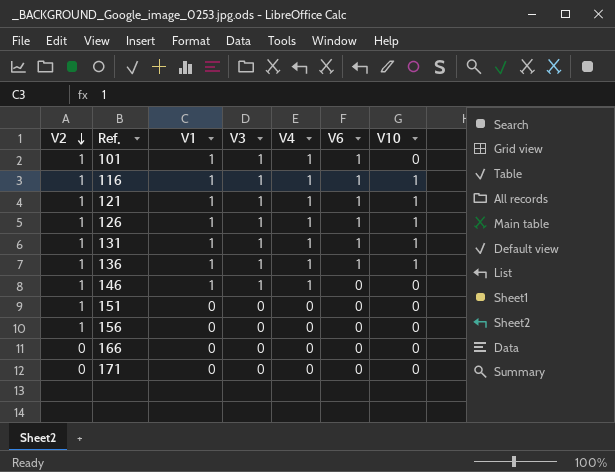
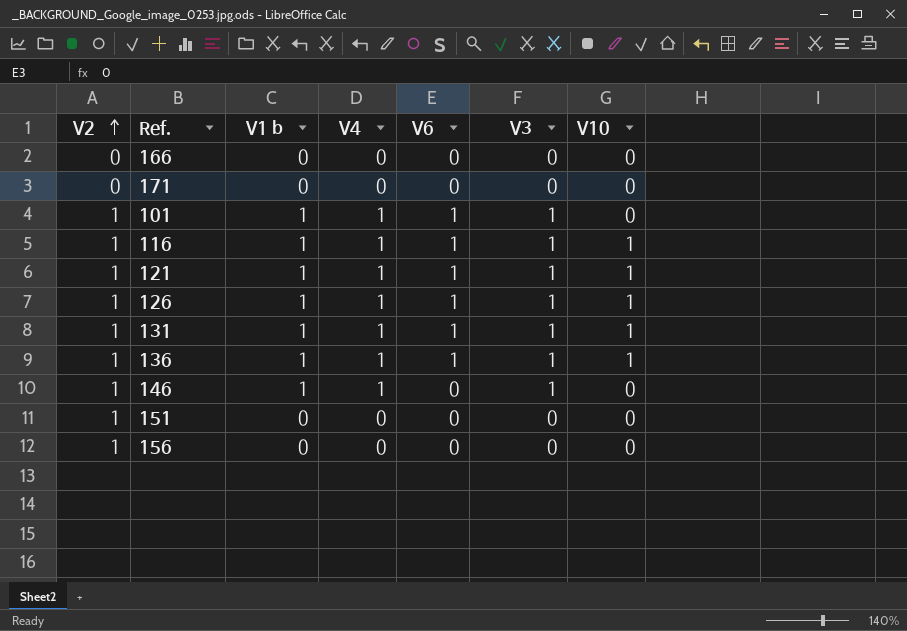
row order: V2 descending -> V2 ascending
column name: V1 -> V1 b
column V3 | position: 4 -> 6

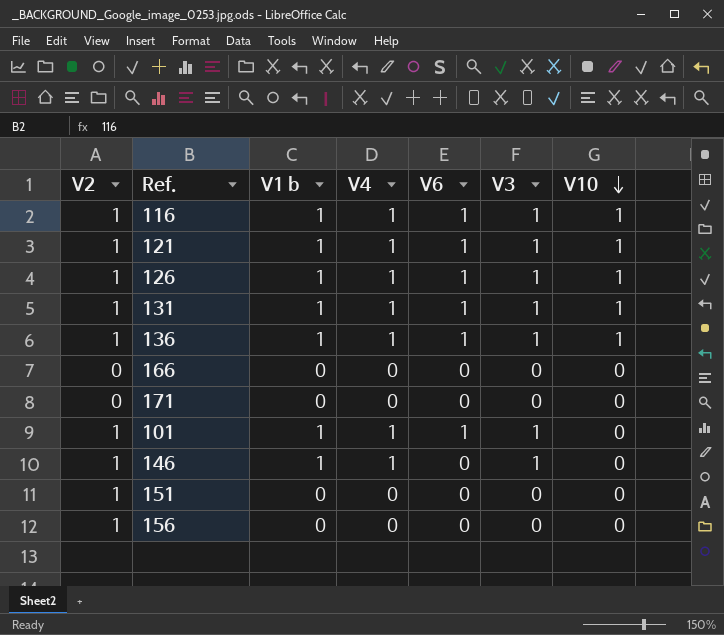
row order: V2 ascending -> V10 descending

